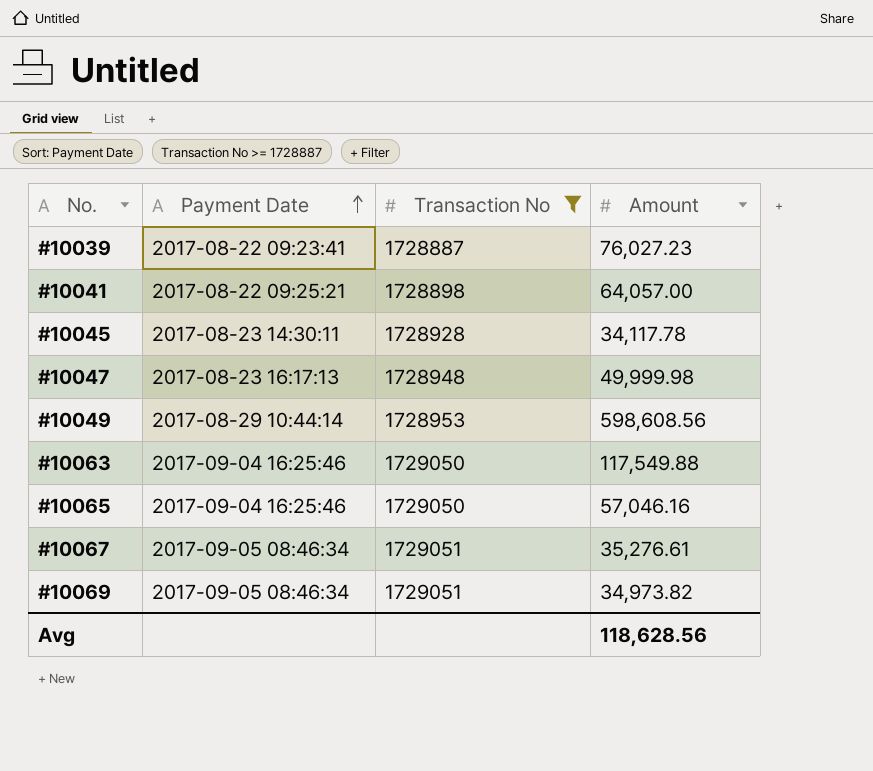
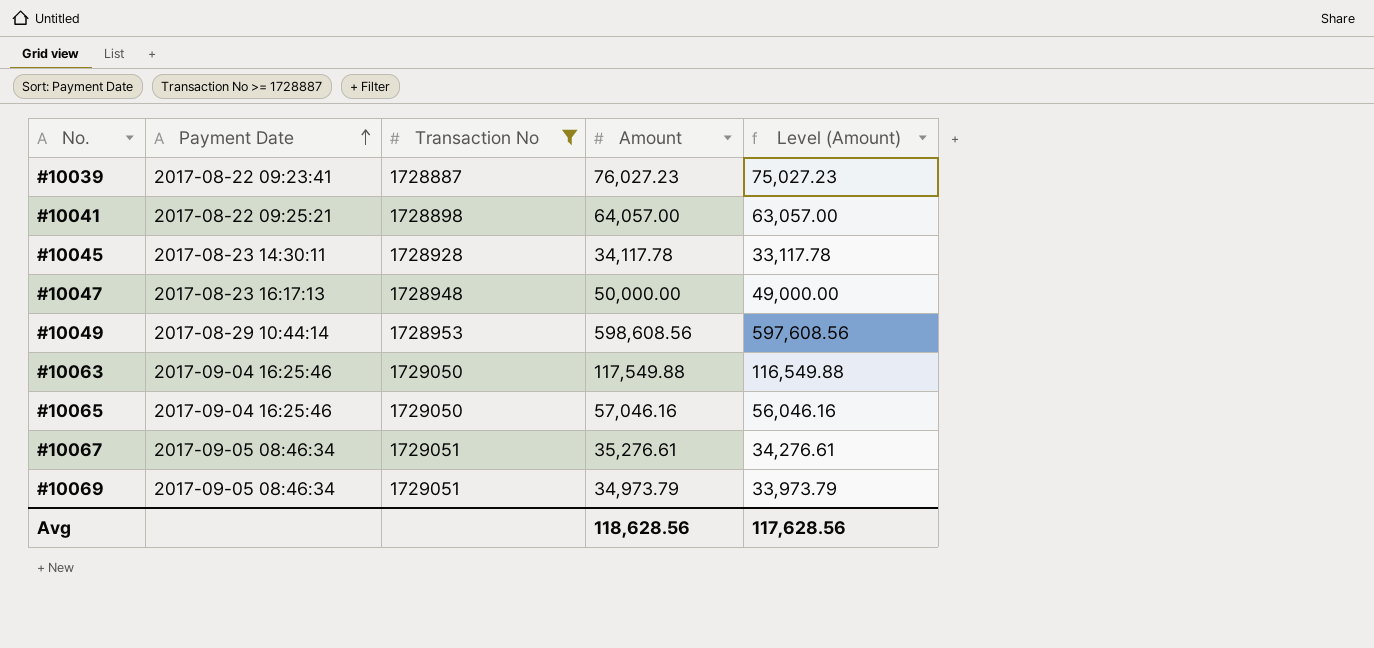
column Level (Amount) | formula: none -> [Amount] - 1000
#10047 | Amount: 49,999.98 -> 50,000.00
#10069 | Amount: 34,973.82 -> 34,973.79

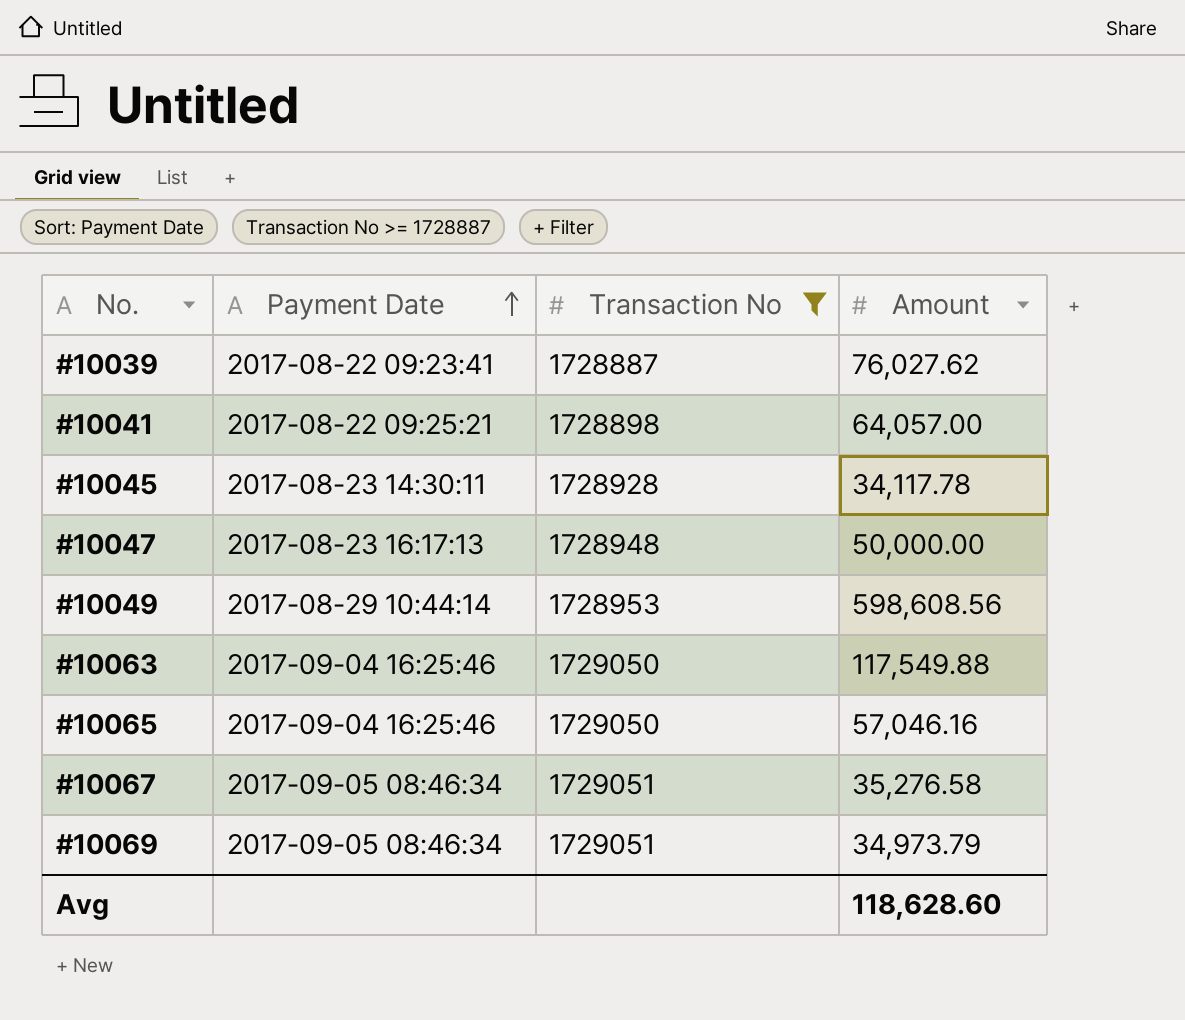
column Level (Amount) | formula: [Amount] - 1000 -> none
#10039 | Amount: 76,027.23 -> 76,027.62
#10067 | Amount: 35,276.61 -> 35,276.58
Avg | Amount: 118,628.56 -> 118,628.60

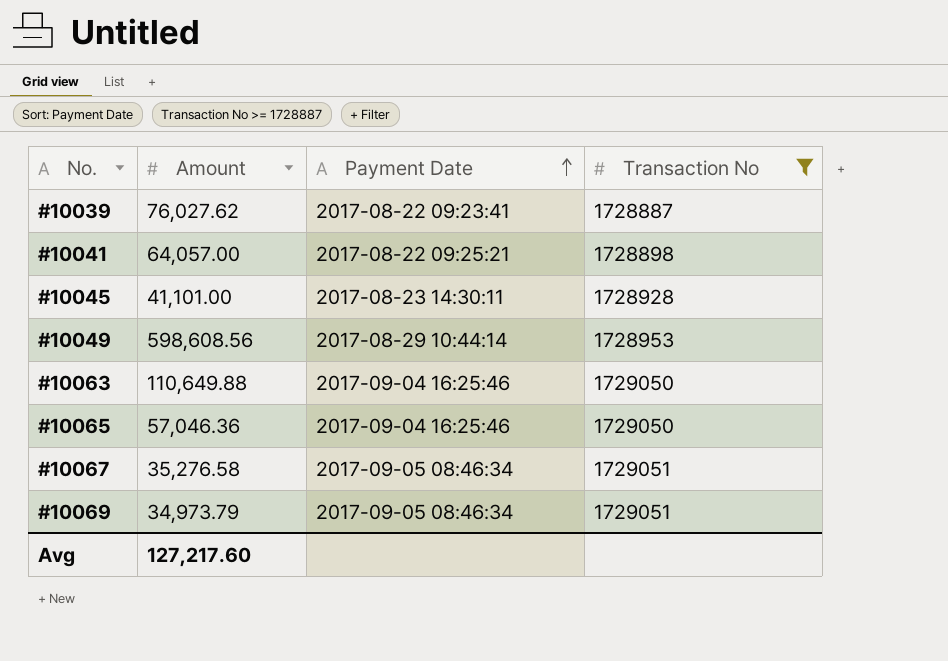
column Amount | position: 4 -> 2
row #10047: 2017-08-23 16:17:13 | 1728948 | 50,000.00 -> none
#10045 | Amount: 34,117.78 -> 41,101.00
#10063 | Amount: 117,549.88 -> 110,649.88
#10065 | Amount: 57,046.16 -> 57,046.36
Avg | Amount: 118,628.60 -> 127,217.60

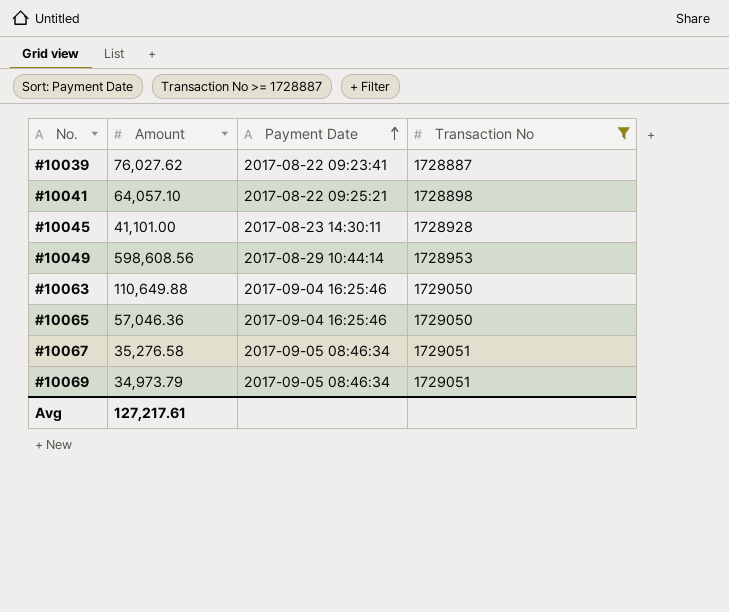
#10041 | Amount: 64,057.00 -> 64,057.10
Avg | Amount: 127,217.60 -> 127,217.61

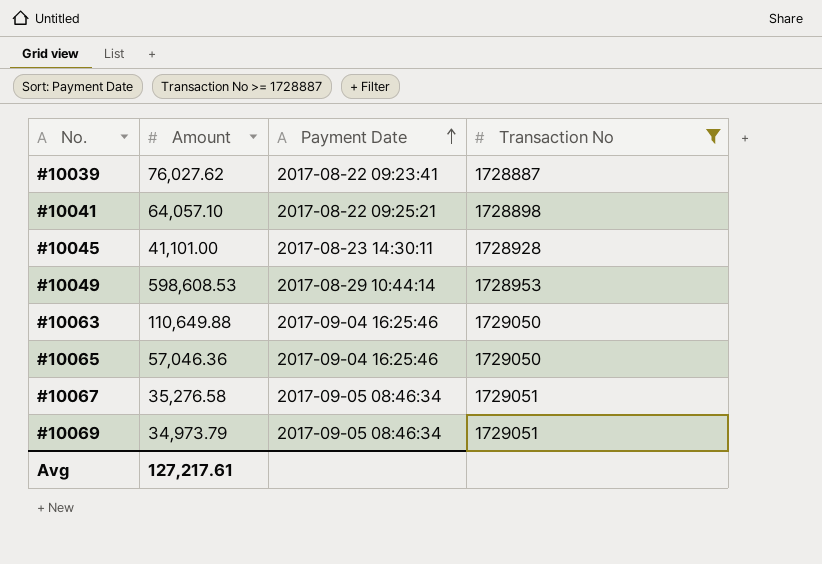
#10049 | Amount: 598,608.56 -> 598,608.53

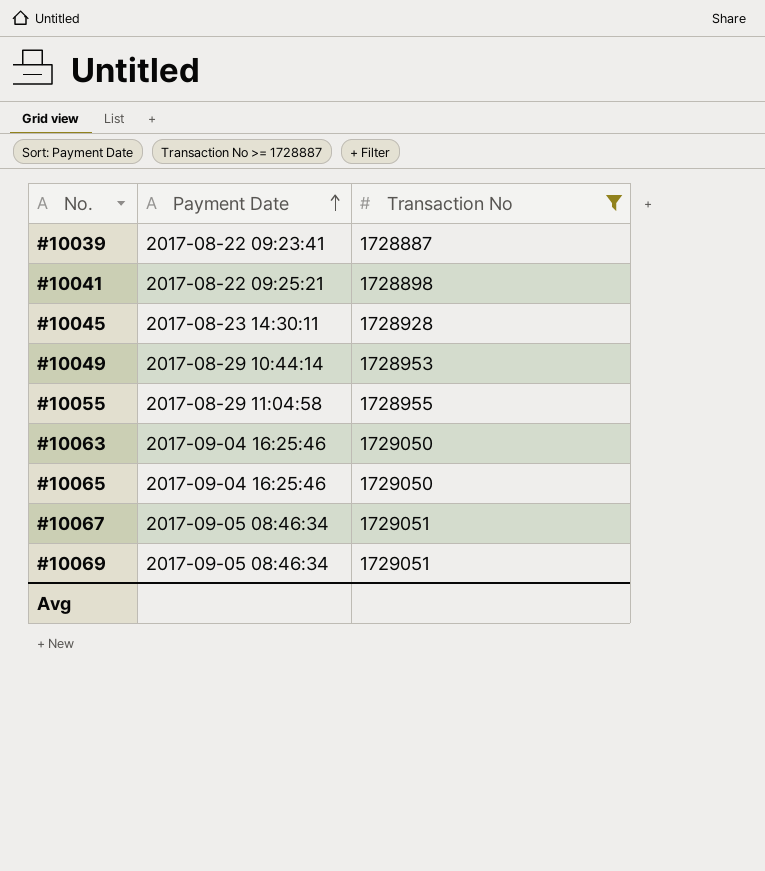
column Amount | position: 2 -> none
row #10055: none -> 2017-08-29 11:04:58 | 1728955

